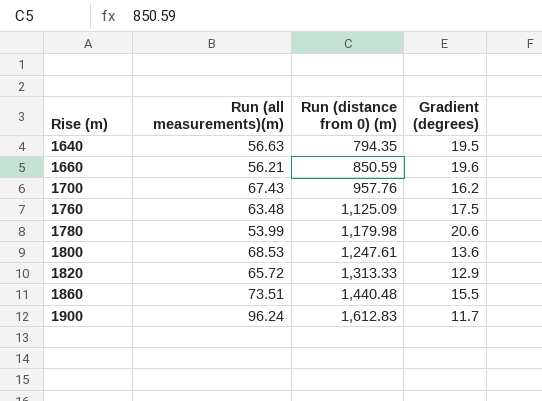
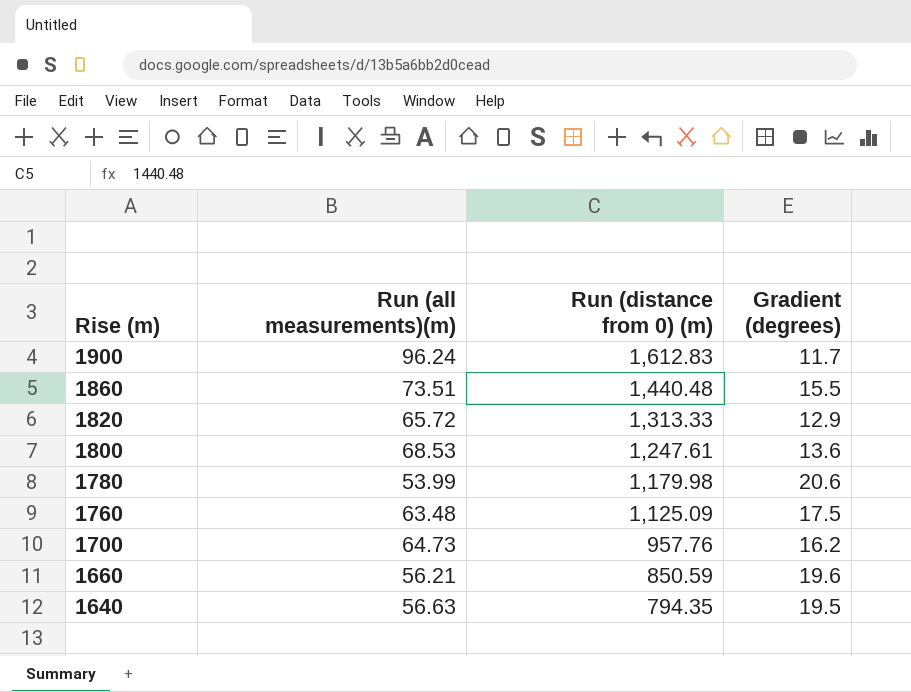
row order: Rise (m) ascending -> Rise (m) descending
1700 | Run (all measurements)(m): 67.43 -> 64.73

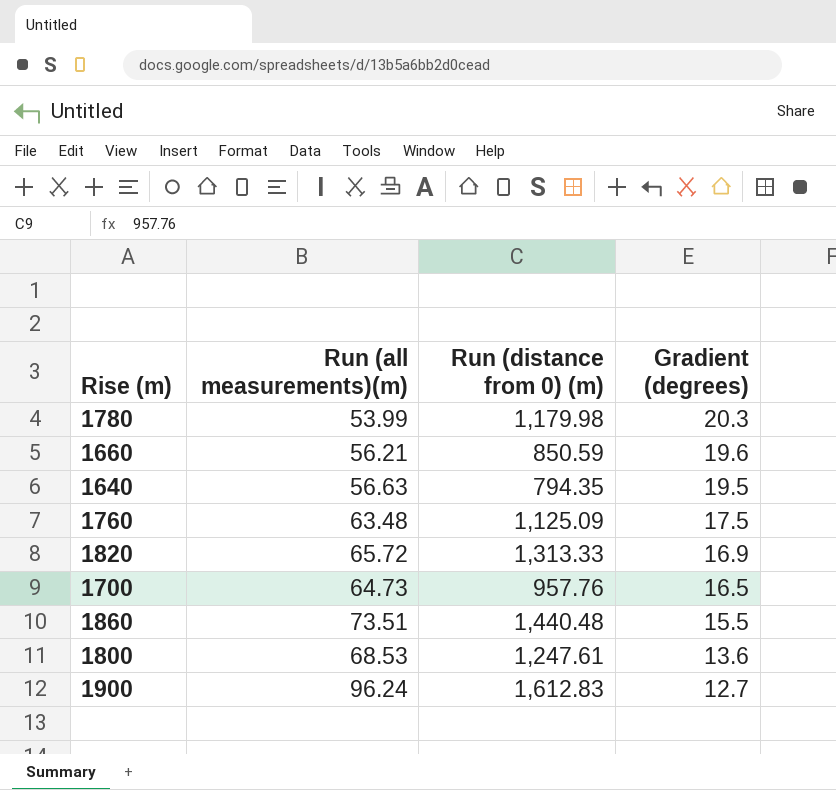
row order: Rise (m) descending -> Gradient (degrees) descending
1780 | Gradient (degrees): 20.6 -> 20.3
1820 | Gradient (degrees): 12.9 -> 16.9
1700 | Gradient (degrees): 16.2 -> 16.5
1900 | Gradient (degrees): 11.7 -> 12.7

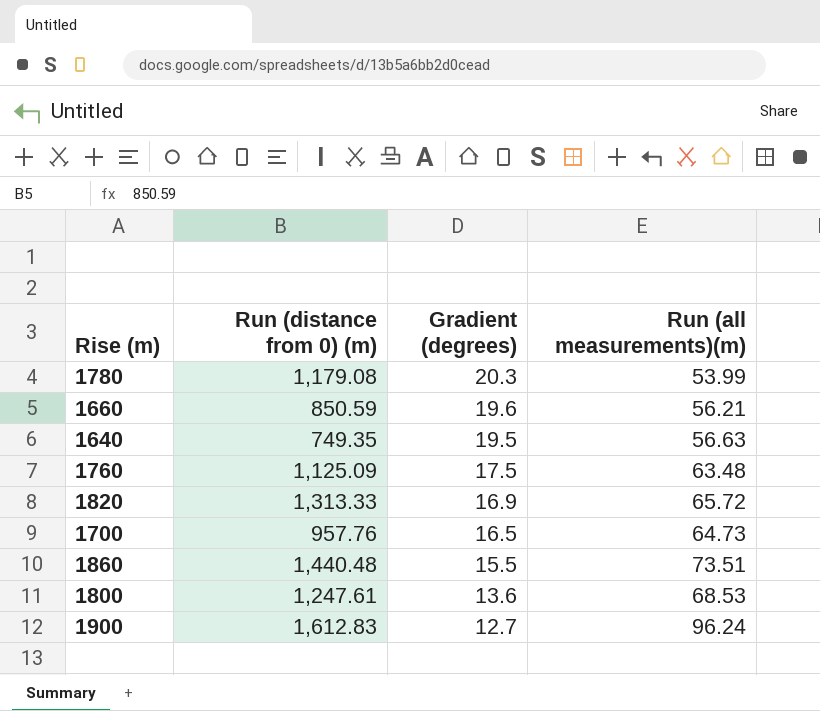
column Run (all measurements)(m) | position: 2 -> 4
1780 | Run (distance from 0) (m): 1,179.98 -> 1,179.08
1640 | Run (distance from 0) (m): 794.35 -> 749.35

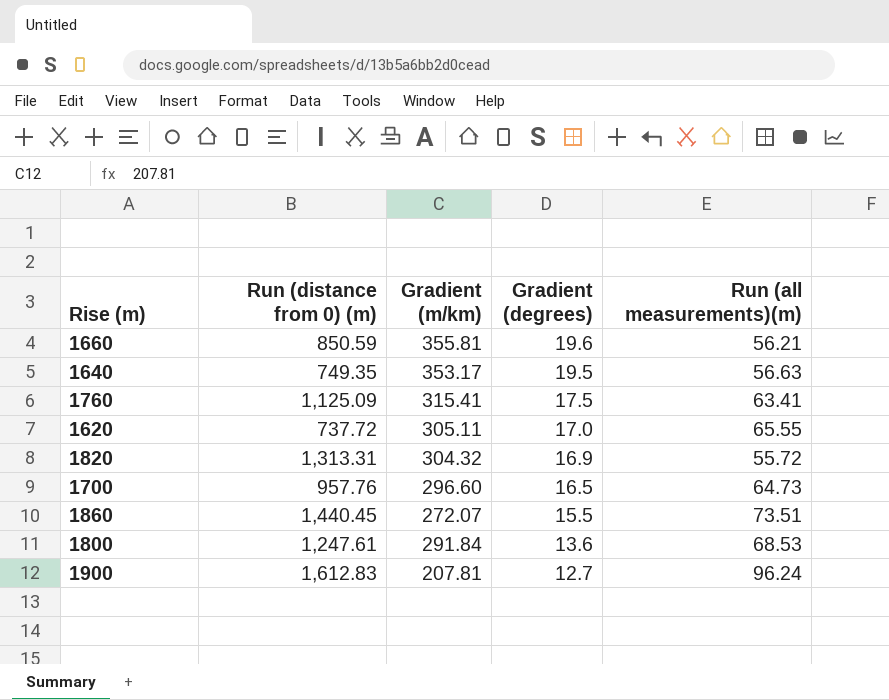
column Gradient (m/km) | position: none -> 3
row 1780: 1,179.08 | 20.3 | 53.99 -> none
1760 | Run (all measurements)(m): 63.48 -> 63.41
row 1620: none -> 737.72 | 305.11 | 17.0 | 65.55
1820 | Run (distance from 0) (m): 1,313.33 -> 1,313.31
1820 | Run (all measurements)(m): 65.72 -> 55.72
1860 | Run (distance from 0) (m): 1,440.48 -> 1,440.45

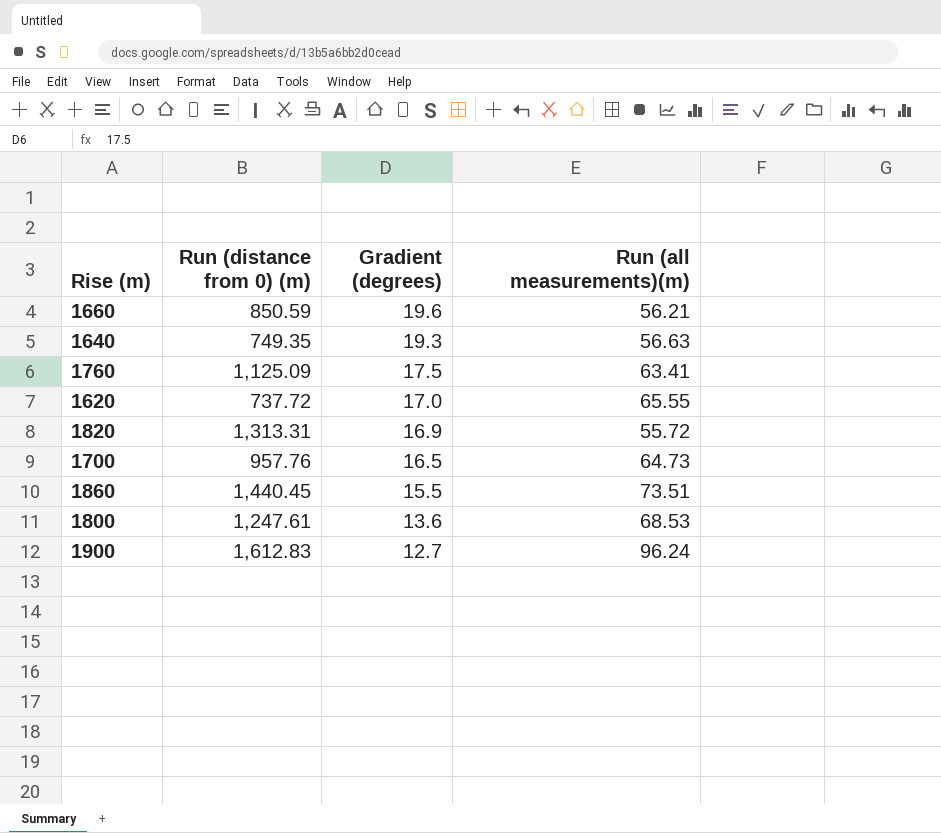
column Gradient (m/km) | position: 3 -> none
1640 | Gradient (degrees): 19.5 -> 19.3

